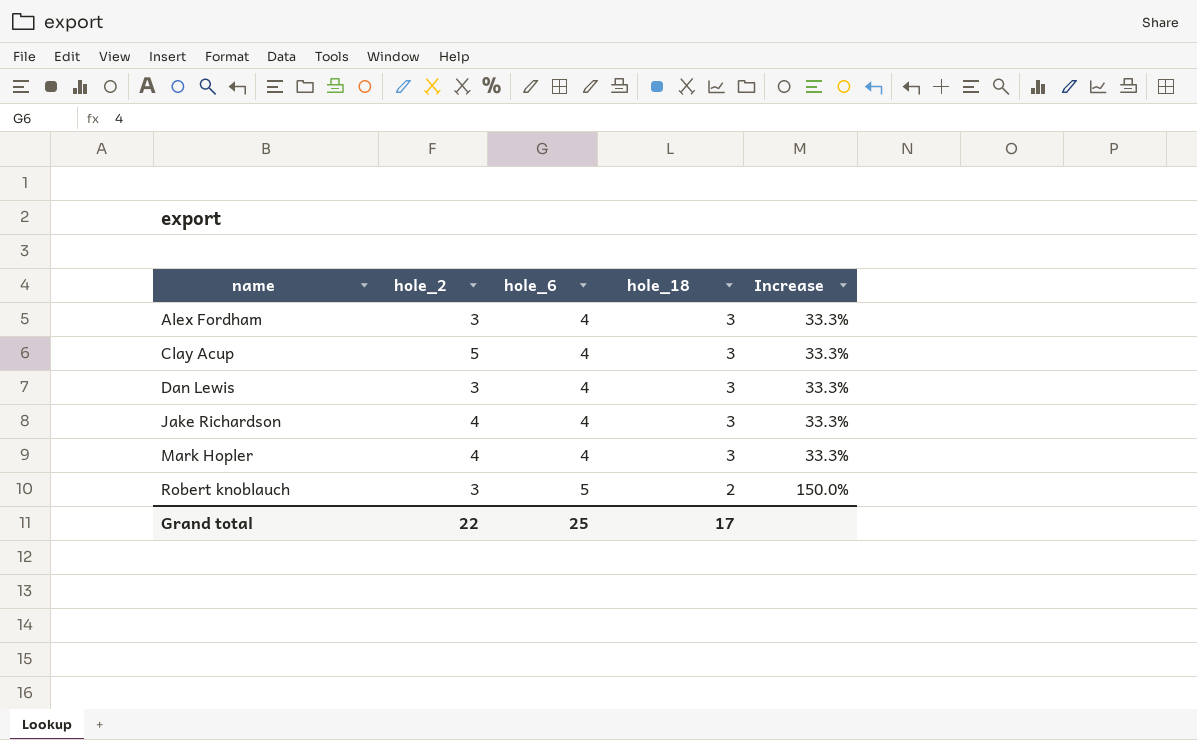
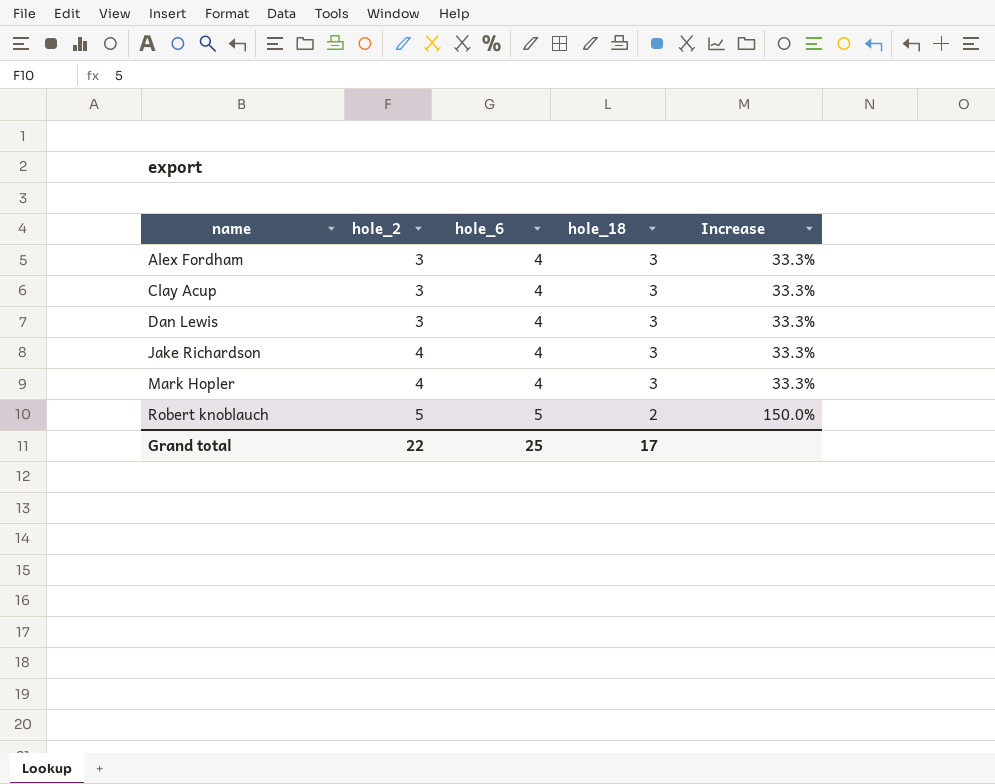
Clay Acup | hole_2: 5 -> 3
Robert knoblauch | hole_2: 3 -> 5

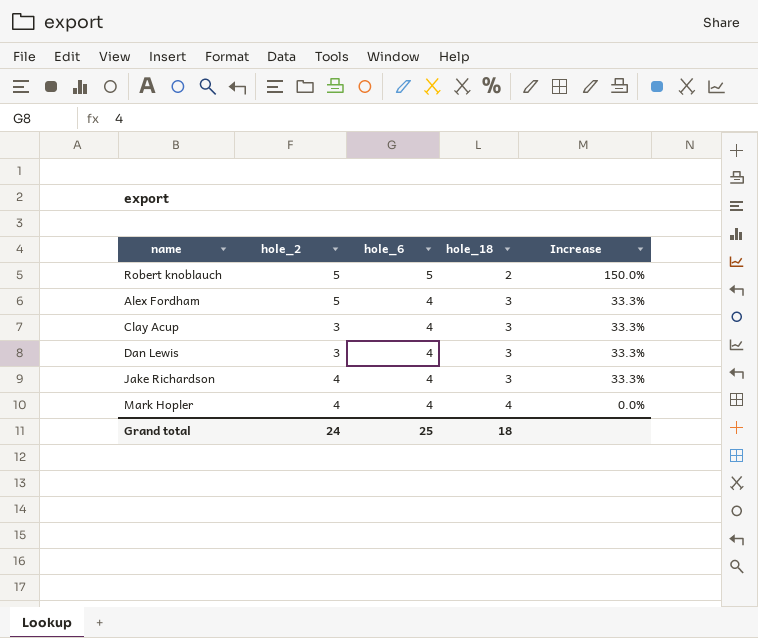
row order: name ascending -> hole_6 descending
Alex Fordham | hole_2: 3 -> 5
Mark Hopler | hole_18: 3 -> 4
Mark Hopler | Increase: 33.3% -> 0.0%
Grand total | hole_2: 22 -> 24
Grand total | hole_18: 17 -> 18

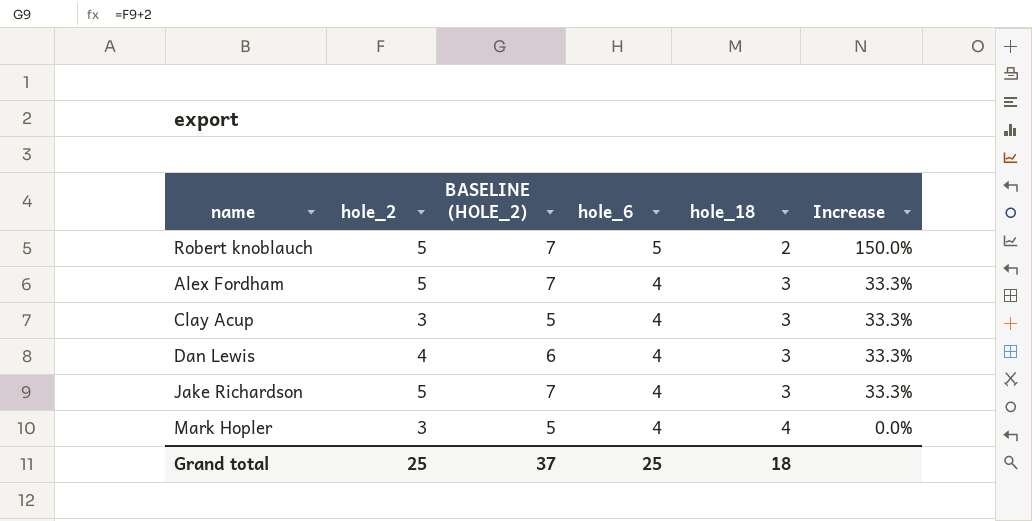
column BASELINE (HOLE_2) | formula: none -> [hole_2] + 2
Dan Lewis | hole_2: 3 -> 4
Jake Richardson | hole_2: 4 -> 5
Mark Hopler | hole_2: 4 -> 3
Grand total | hole_2: 24 -> 25

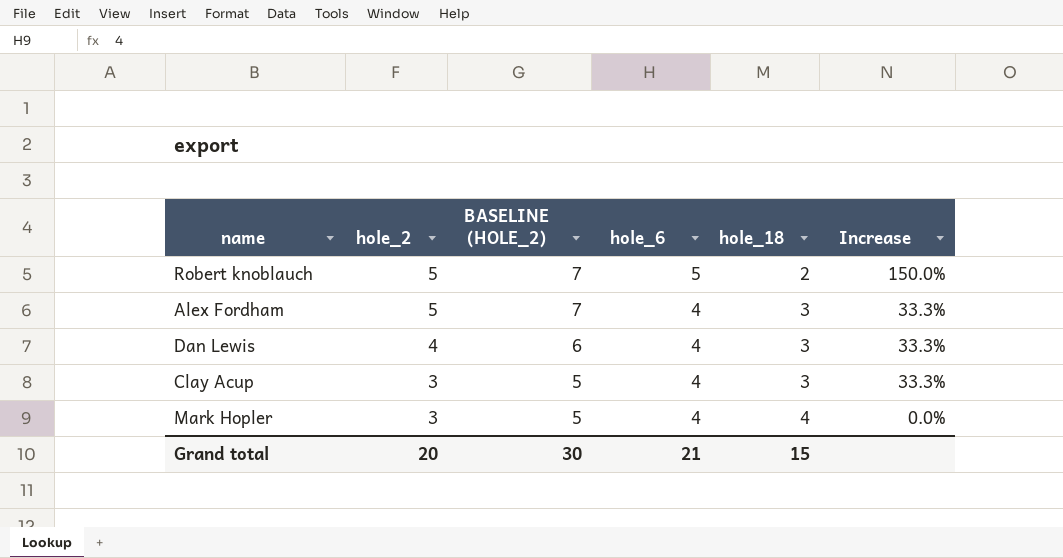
row order: hole_6 descending -> hole_2 descending
row Jake Richardson: 5 | 7 | 4 | 3 | 33.3% -> none
Grand total | hole_2: 25 -> 20
Grand total | BASELINE (HOLE_2): 37 -> 30
Grand total | hole_6: 25 -> 21
Grand total | hole_18: 18 -> 15

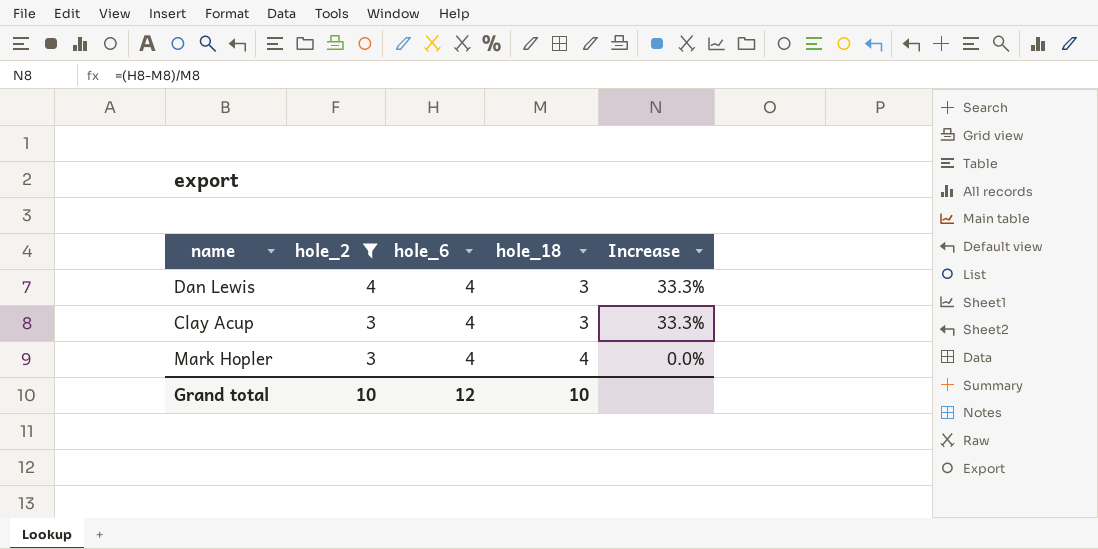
filter: none -> hole_2 != 5
column BASELINE (HOLE_2) | formula: [hole_2] + 2 -> none
Grand total | hole_2: 20 -> 10
Grand total | hole_6: 21 -> 12
Grand total | hole_18: 15 -> 10

